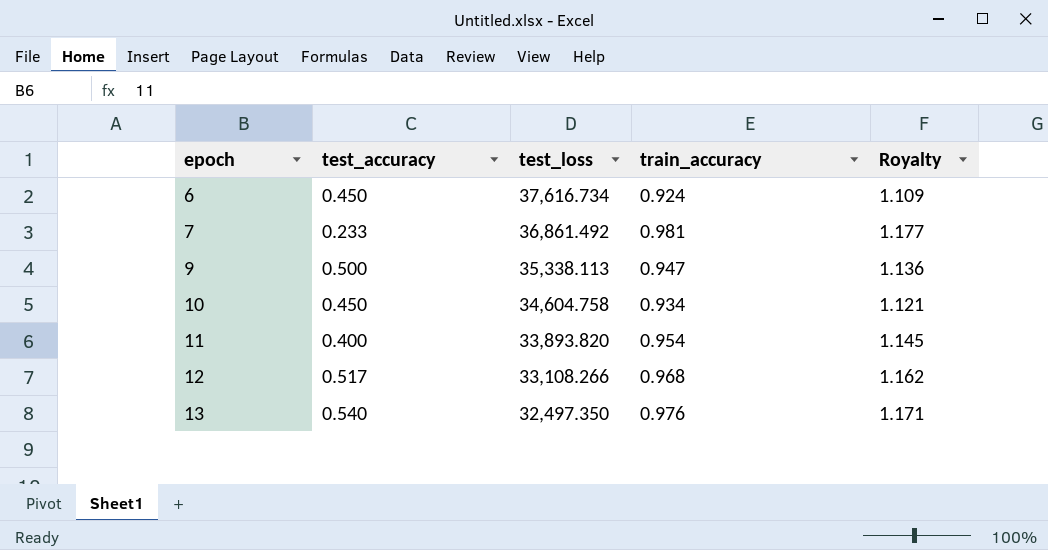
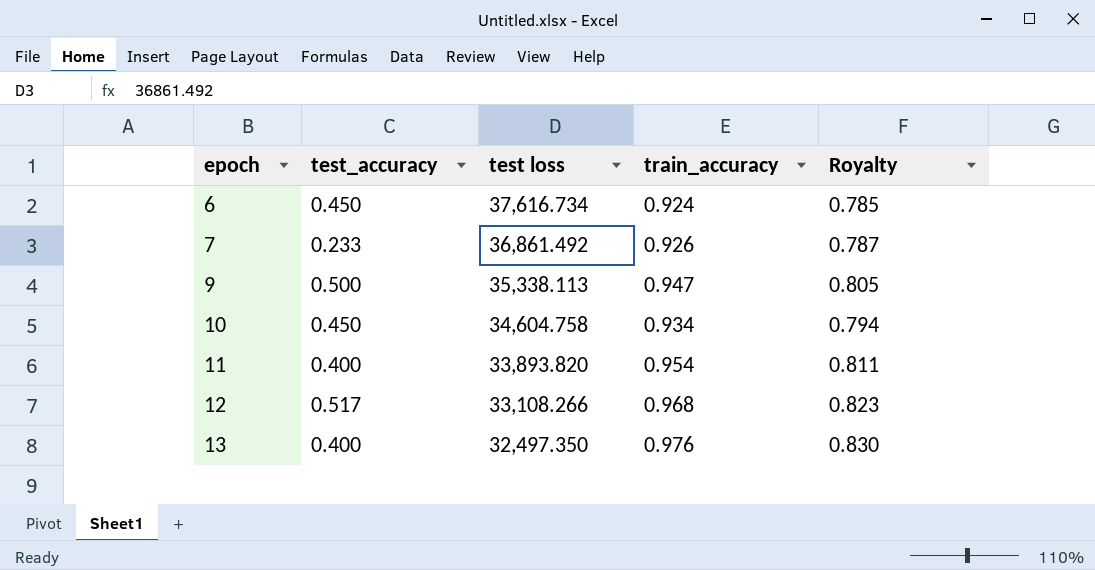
column name: test_loss -> test loss
column Royalty | formula: [train_accuracy] * 1.2 -> [train_accuracy] * 0.85
7 | train_accuracy: 0.981 -> 0.926
13 | test_accuracy: 0.540 -> 0.400

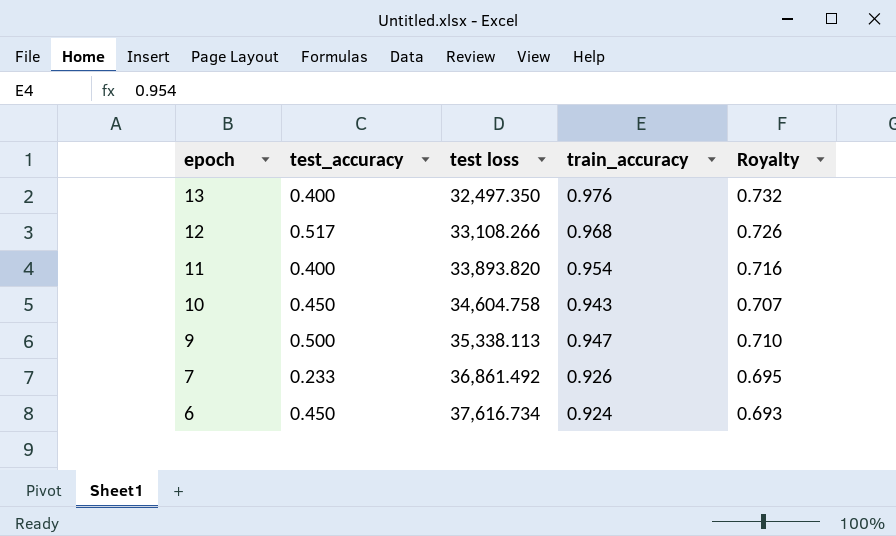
row order: epoch ascending -> epoch descending
column Royalty | formula: [train_accuracy] * 0.85 -> [train_accuracy] * 0.75
10 | train_accuracy: 0.934 -> 0.943

